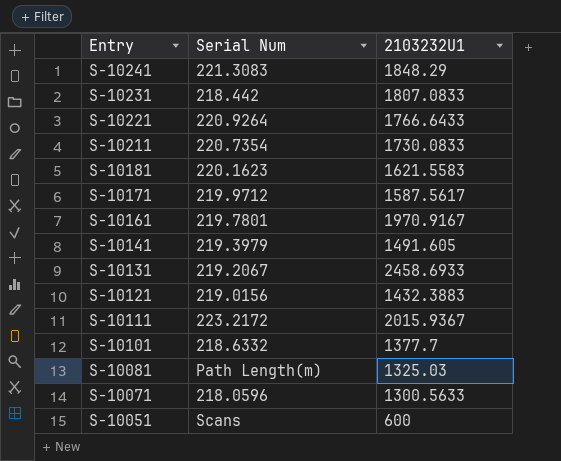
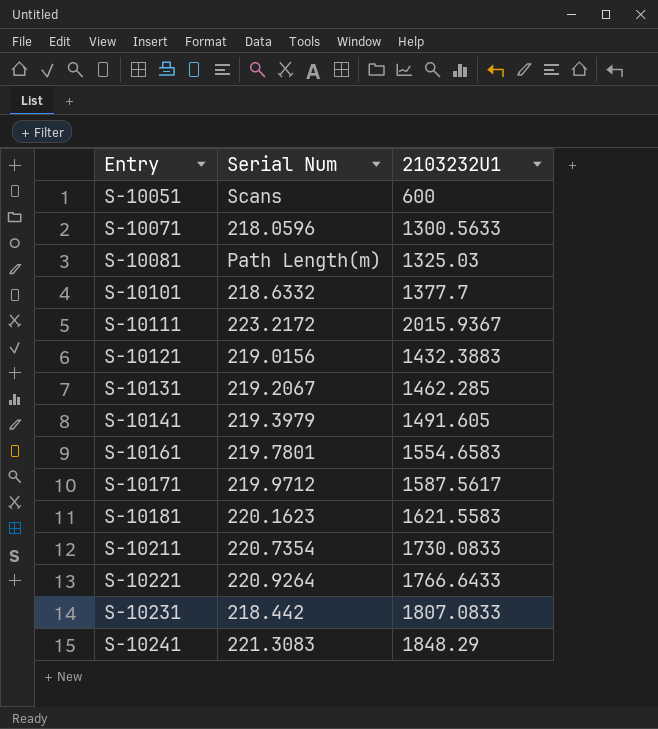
row order: Entry descending -> Entry ascending
S-10131 | 2103232U1: 2458.6933 -> 1462.285
S-10161 | 2103232U1: 1970.9167 -> 1554.6583

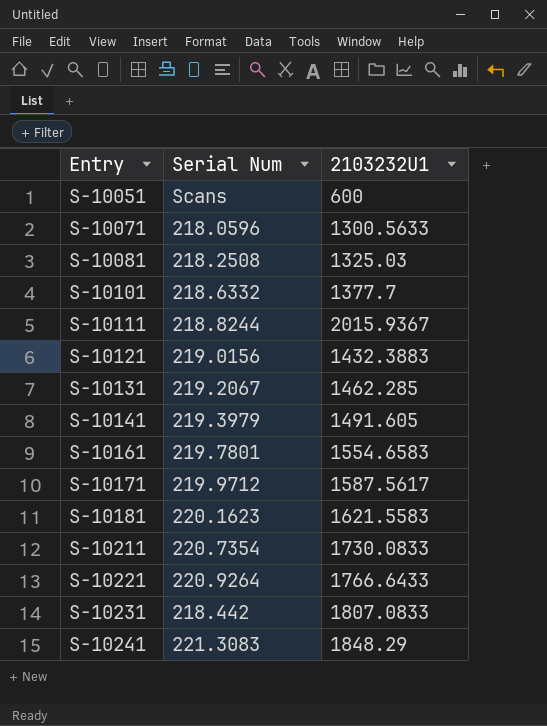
S-10081 | Serial Num: Path Length(m) -> 218.2508
S-10111 | Serial Num: 223.2172 -> 218.8244

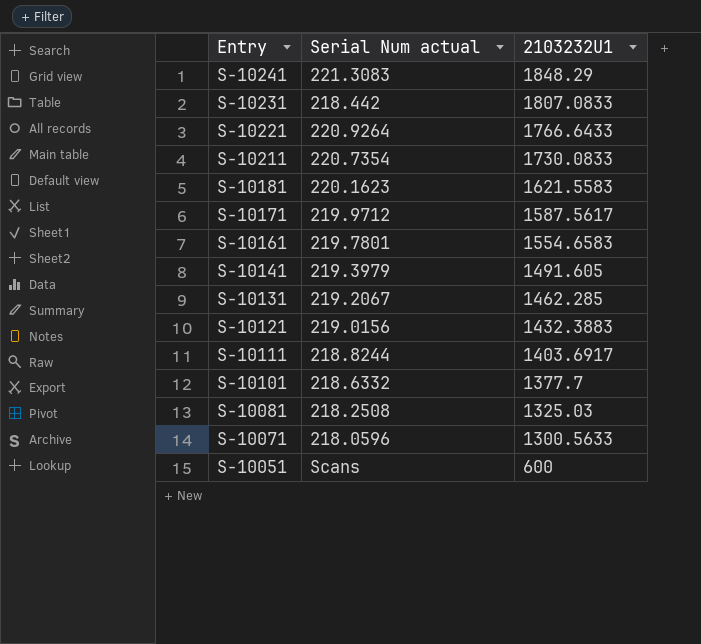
row order: Entry ascending -> Entry descending
column name: Serial Num -> Serial Num actual
S-10111 | 2103232U1: 2015.9367 -> 1403.6917

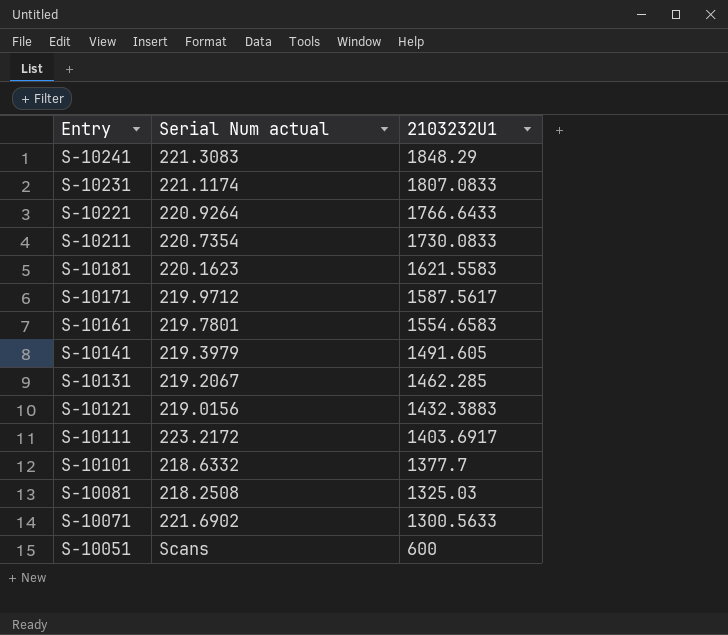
S-10231 | Serial Num actual: 218.442 -> 221.1174
S-10111 | Serial Num actual: 218.8244 -> 223.2172
S-10071 | Serial Num actual: 218.0596 -> 221.6902

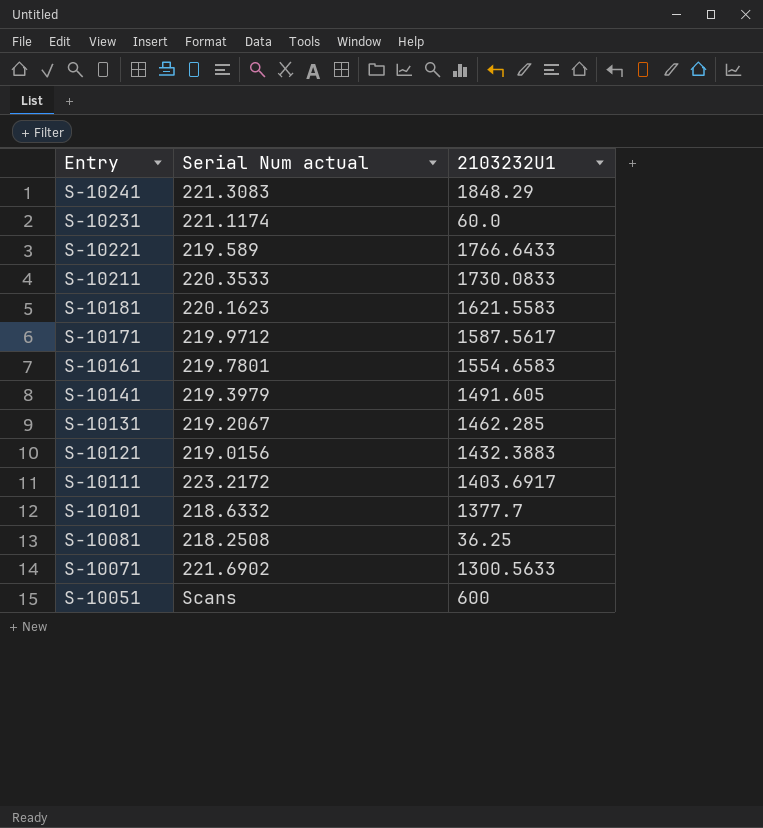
S-10231 | 2103232U1: 1807.0833 -> 60.0
S-10221 | Serial Num actual: 220.9264 -> 219.589
S-10211 | Serial Num actual: 220.7354 -> 220.3533
S-10081 | 2103232U1: 1325.03 -> 36.25

